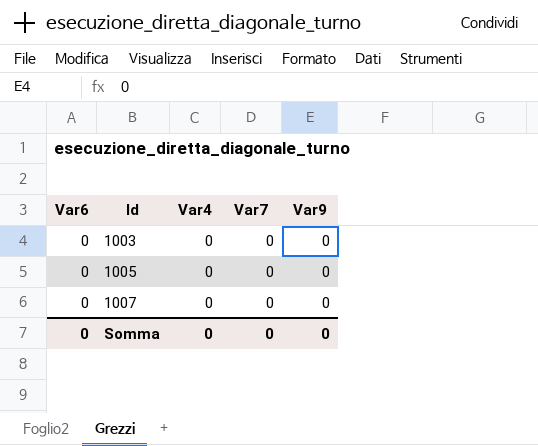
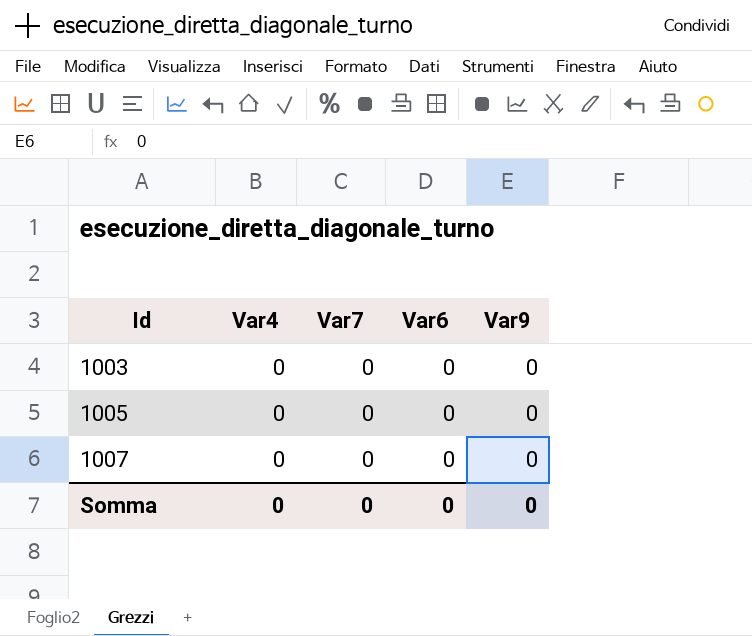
column Var6 | position: 1 -> 4

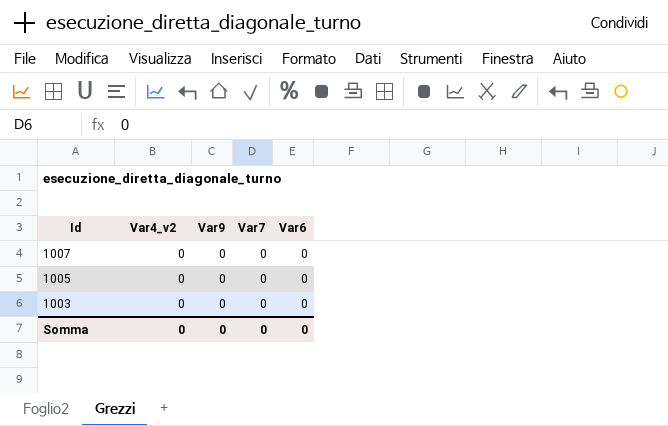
row order: Id ascending -> Id descending
column name: Var4 -> Var4_v2
column Var9 | position: 5 -> 3

